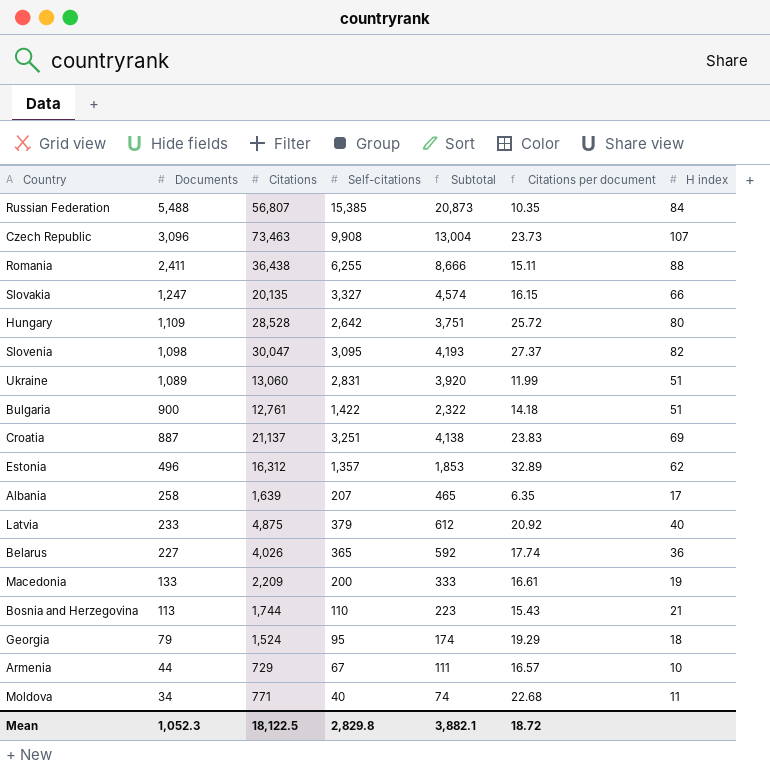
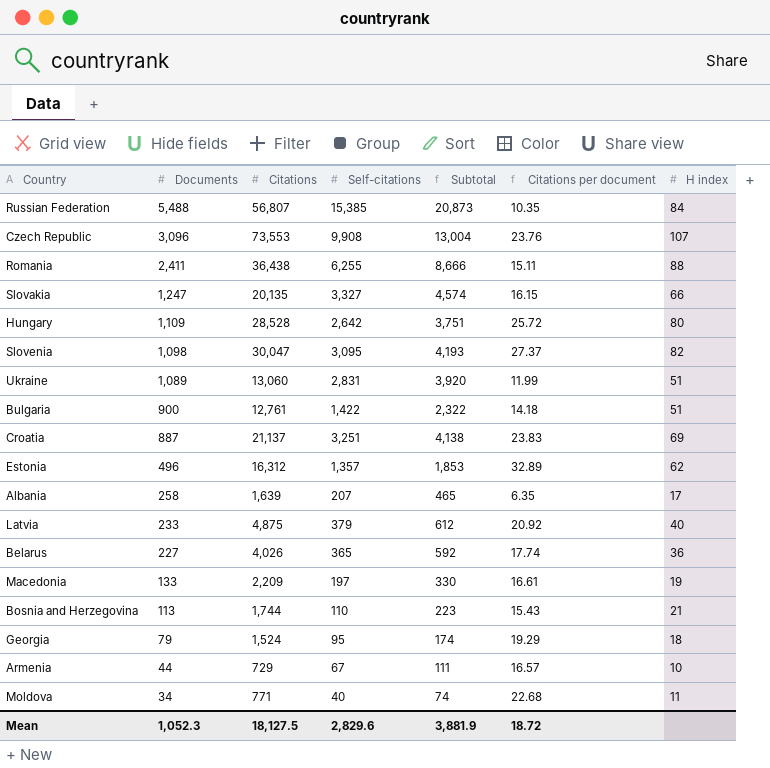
Czech Republic | Citations: 73,463 -> 73,553
Czech Republic | Citations per document: 23.73 -> 23.76
Macedonia | Self-citations: 200 -> 197
Macedonia | Subtotal: 333 -> 330
Mean | Citations: 18,122.5 -> 18,127.5
Mean | Self-citations: 2,829.8 -> 2,829.6
Mean | Subtotal: 3,882.1 -> 3,881.9

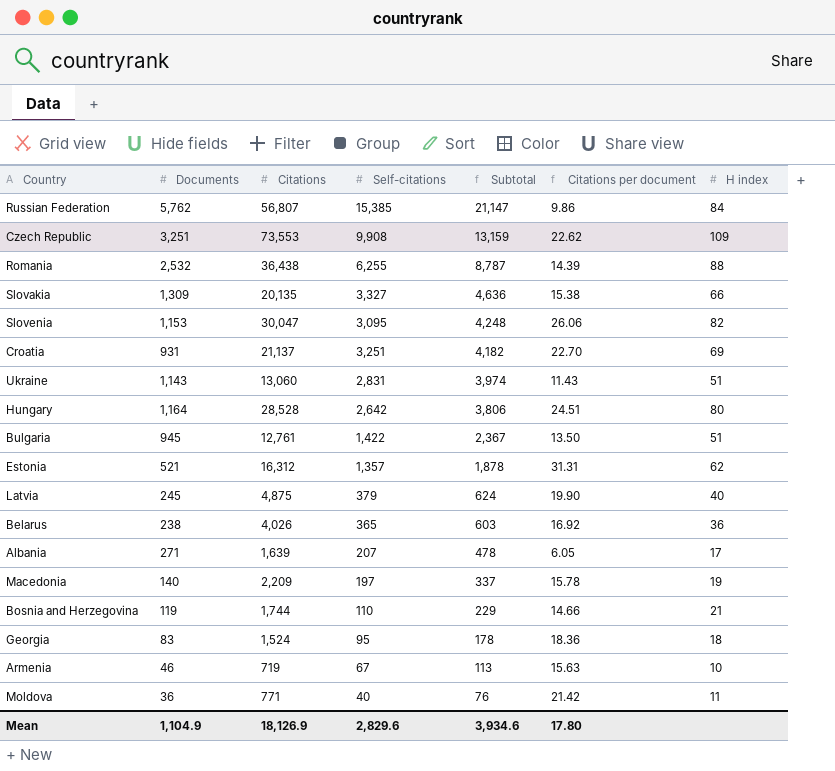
row order: Documents descending -> Subtotal descending
Russian Federation | Documents: 5,488 -> 5,762
Russian Federation | Subtotal: 20,873 -> 21,147
Russian Federation | Citations per document: 10.35 -> 9.86
Czech Republic | Documents: 3,096 -> 3,251
Czech Republic | Subtotal: 13,004 -> 13,159
Czech Republic | Citations per document: 23.76 -> 22.62
Czech Republic | H index: 107 -> 109
Romania | Documents: 2,411 -> 2,532
Romania | Subtotal: 8,666 -> 8,787
Romania | Citations per document: 15.11 -> 14.39
Slovakia | Documents: 1,247 -> 1,309
Slovakia | Subtotal: 4,574 -> 4,636
Slovakia | Citations per document: 16.15 -> 15.38
Slovenia | Documents: 1,098 -> 1,153
Slovenia | Subtotal: 4,193 -> 4,248
Slovenia | Citations per document: 27.37 -> 26.06
Croatia | Documents: 887 -> 931
Croatia | Subtotal: 4,138 -> 4,182
Croatia | Citations per document: 23.83 -> 22.70
Ukraine | Documents: 1,089 -> 1,143
Ukraine | Subtotal: 3,920 -> 3,974
Ukraine | Citations per document: 11.99 -> 11.43
Hungary | Documents: 1,109 -> 1,164
Hungary | Subtotal: 3,751 -> 3,806
Hungary | Citations per document: 25.72 -> 24.51
Bulgaria | Documents: 900 -> 945
Bulgaria | Subtotal: 2,322 -> 2,367
Bulgaria | Citations per document: 14.18 -> 13.50
Estonia | Documents: 496 -> 521
Estonia | Subtotal: 1,853 -> 1,878
Estonia | Citations per document: 32.89 -> 31.31
Latvia | Documents: 233 -> 245
Latvia | Subtotal: 612 -> 624
Latvia | Citations per document: 20.92 -> 19.90
Belarus | Documents: 227 -> 238
Belarus | Subtotal: 592 -> 603
Belarus | Citations per document: 17.74 -> 16.92
Albania | Documents: 258 -> 271
Albania | Subtotal: 465 -> 478
Albania | Citations per document: 6.35 -> 6.05
Macedonia | Documents: 133 -> 140
Macedonia | Subtotal: 330 -> 337
Macedonia | Citations per document: 16.61 -> 15.78
Bosnia and Herzegovina | Documents: 113 -> 119
Bosnia and Herzegovina | Subtotal: 223 -> 229
Bosnia and Herzegovina | Citations per document: 15.43 -> 14.66
Georgia | Documents: 79 -> 83
Georgia | Subtotal: 174 -> 178
Georgia | Citations per document: 19.29 -> 18.36
Armenia | Documents: 44 -> 46
Armenia | Citations: 729 -> 719
Armenia | Subtotal: 111 -> 113
Armenia | Citations per document: 16.57 -> 15.63
Moldova | Documents: 34 -> 36
Moldova | Subtotal: 74 -> 76
Moldova | Citations per document: 22.68 -> 21.42
Mean | Documents: 1,052.3 -> 1,104.9
Mean | Citations: 18,127.5 -> 18,126.9
Mean | Subtotal: 3,881.9 -> 3,934.6
Mean | Citations per document: 18.72 -> 17.80

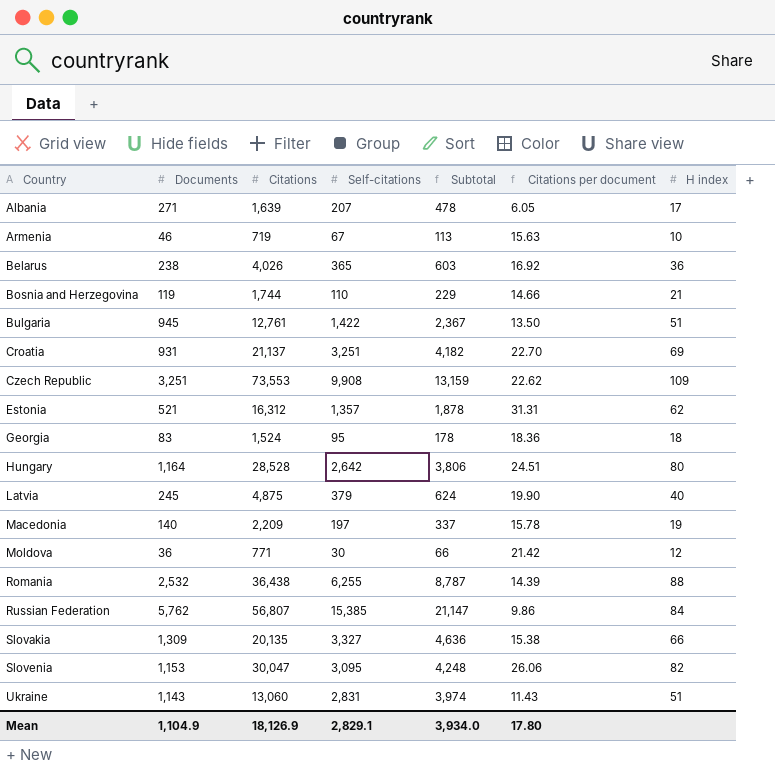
row order: Subtotal descending -> Country ascending
Moldova | Self-citations: 40 -> 30
Moldova | Subtotal: 76 -> 66
Moldova | H index: 11 -> 12
Mean | Self-citations: 2,829.6 -> 2,829.1
Mean | Subtotal: 3,934.6 -> 3,934.0

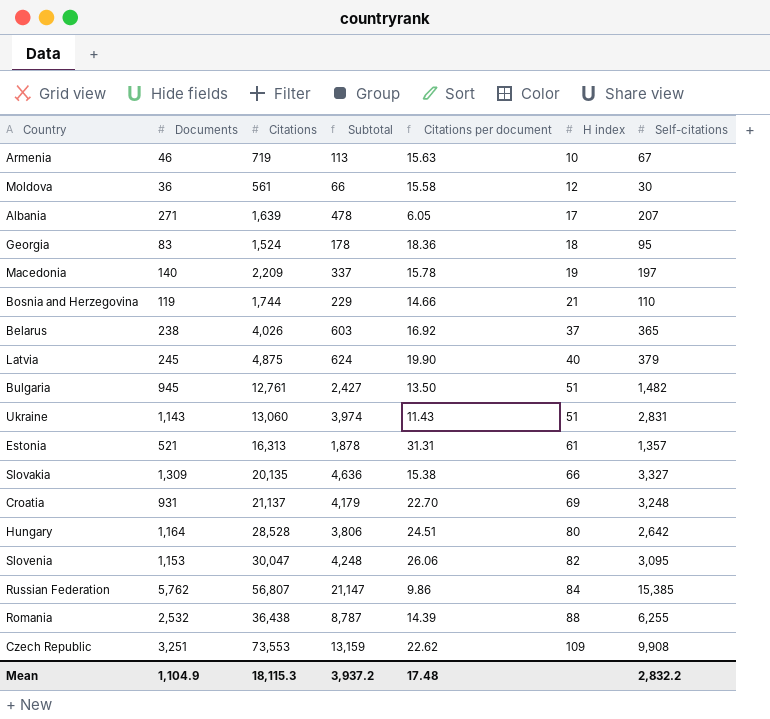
row order: Country ascending -> H index ascending
column Self-citations | position: 4 -> 7
Moldova | Citations: 771 -> 561
Moldova | Citations per document: 21.42 -> 15.58
Belarus | H index: 36 -> 37
Bulgaria | Subtotal: 2,367 -> 2,427
Bulgaria | Self-citations: 1,422 -> 1,482
Estonia | Citations: 16,312 -> 16,313
Estonia | H index: 62 -> 61
Croatia | Subtotal: 4,182 -> 4,179
Croatia | Self-citations: 3,251 -> 3,248
Mean | Citations: 18,126.9 -> 18,115.3
Mean | Subtotal: 3,934.0 -> 3,937.2
Mean | Citations per document: 17.80 -> 17.48
Mean | Self-citations: 2,829.1 -> 2,832.2

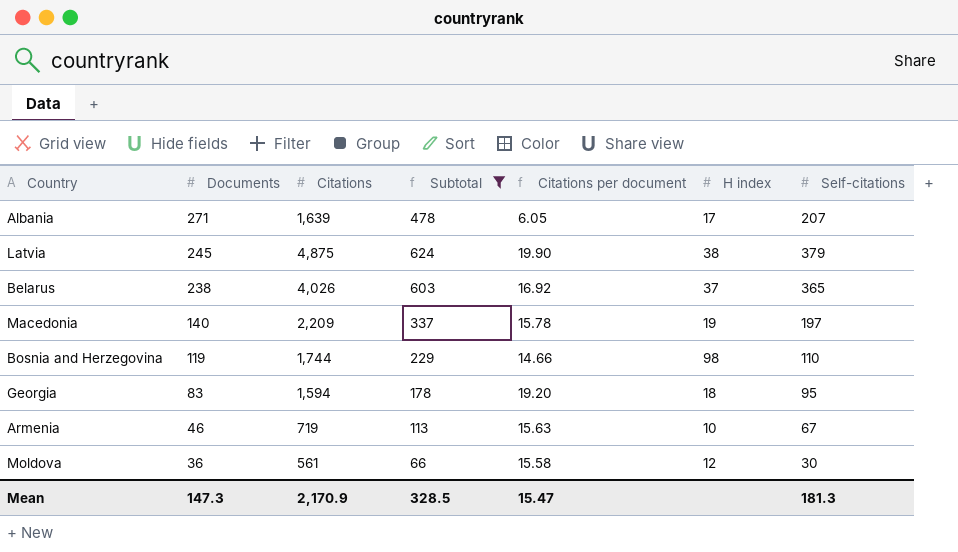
filter: none -> Subtotal <= 624
row order: H index ascending -> Documents descending
Latvia | H index: 40 -> 38
Bosnia and Herzegovina | H index: 21 -> 98
Georgia | Citations: 1,524 -> 1,594
Georgia | Citations per document: 18.36 -> 19.20
Mean | Documents: 1,104.9 -> 147.3
Mean | Citations: 18,115.3 -> 2,170.9
Mean | Subtotal: 3,937.2 -> 328.5
Mean | Citations per document: 17.48 -> 15.47
Mean | Self-citations: 2,832.2 -> 181.3

